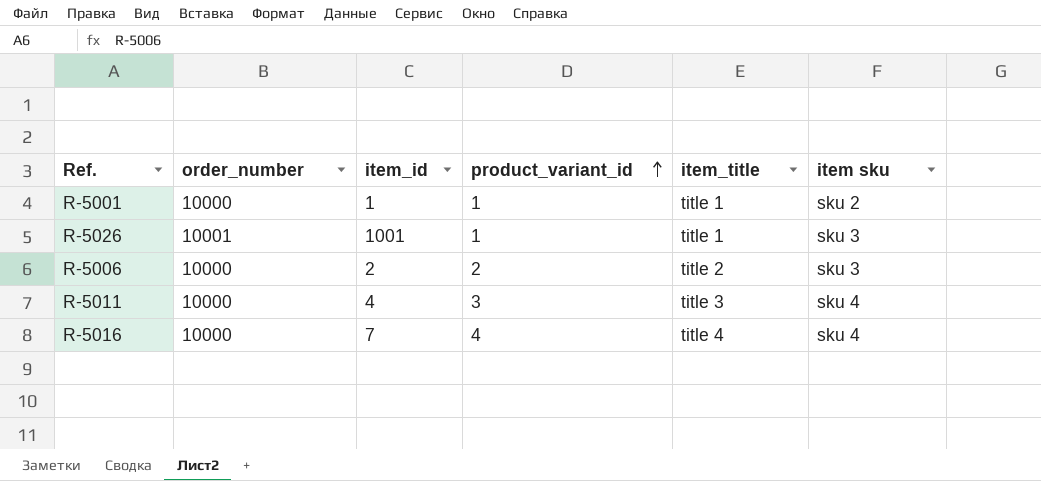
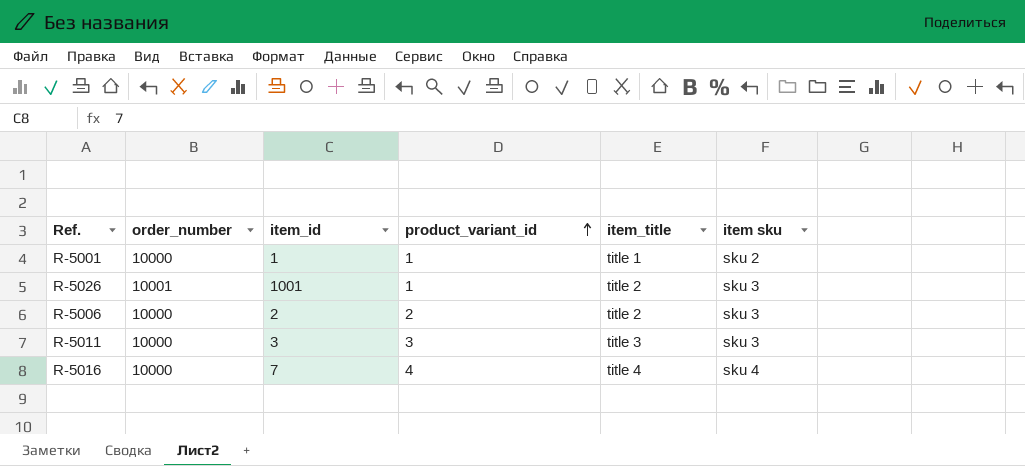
R-5026 | item_title: title 1 -> title 2
R-5011 | item_id: 4 -> 3
R-5011 | item sku: sku 4 -> sku 3

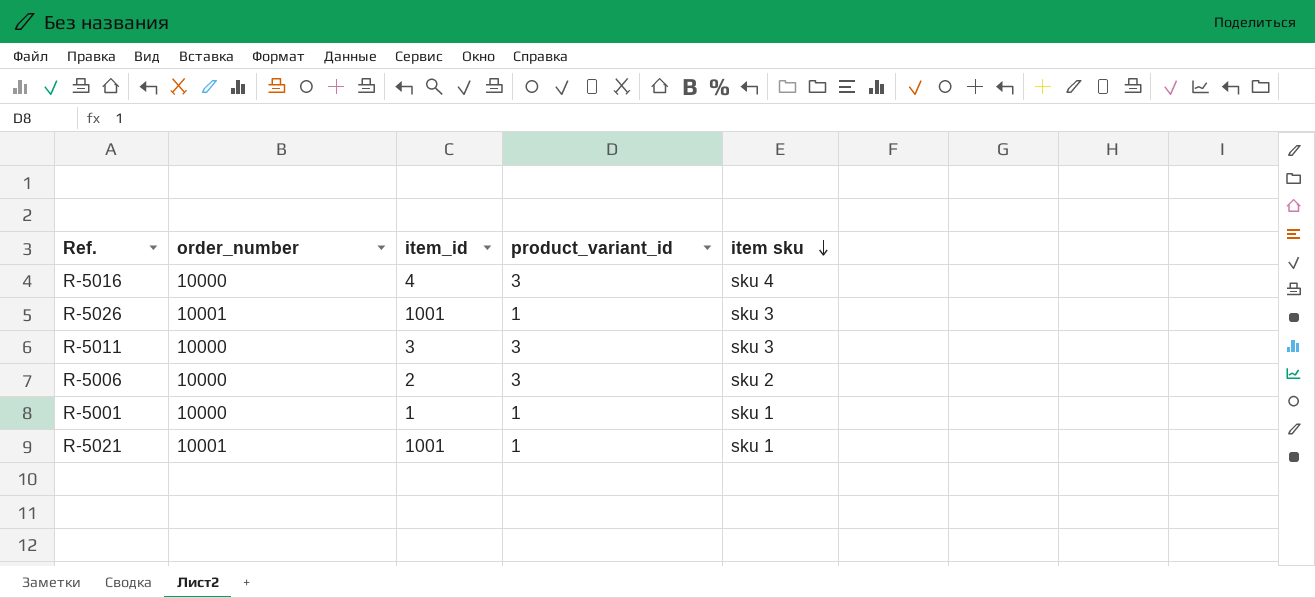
row order: product_variant_id ascending -> item sku descending
column item_title | position: 5 -> none
R-5016 | item_id: 7 -> 4
R-5016 | product_variant_id: 4 -> 3
R-5006 | product_variant_id: 2 -> 3
R-5006 | item sku: sku 3 -> sku 2
R-5001 | item sku: sku 2 -> sku 1
row R-5021: none -> 10001 | 1001 | 1 | sku 1

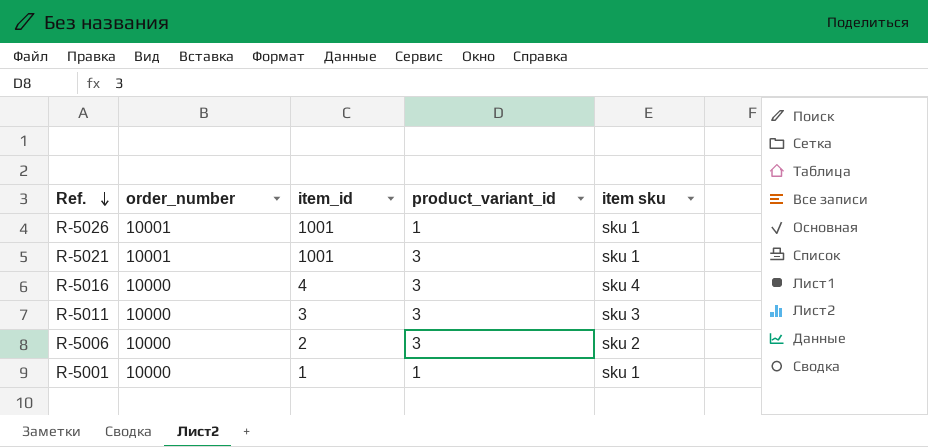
row order: item sku descending -> Ref. descending
R-5026 | item sku: sku 3 -> sku 1
R-5021 | product_variant_id: 1 -> 3

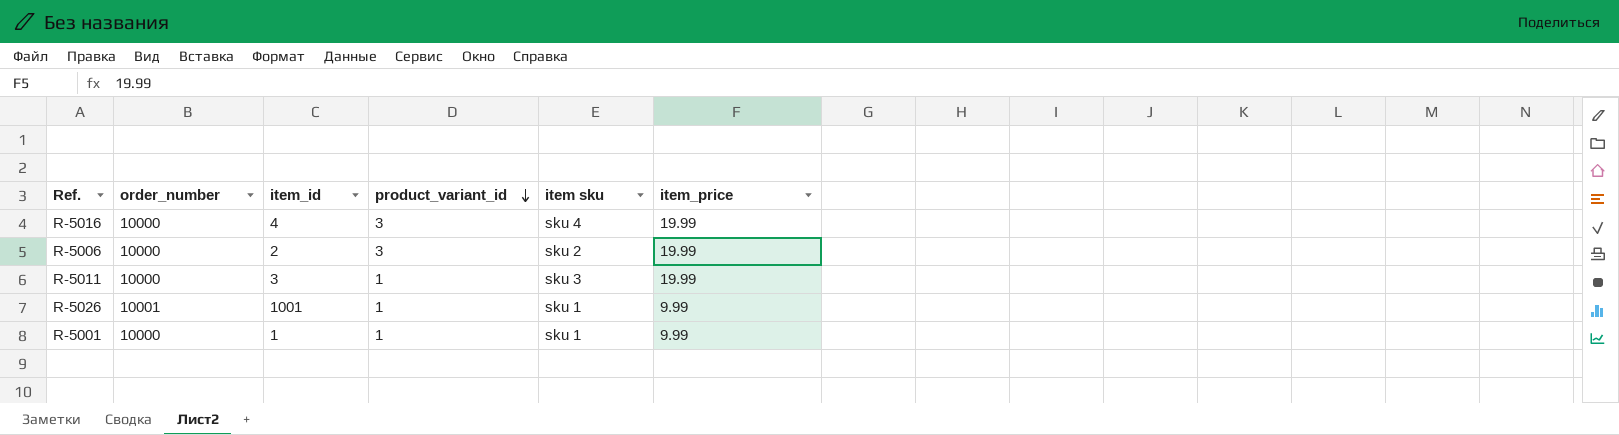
row order: Ref. descending -> product_variant_id descending
column item_price | position: none -> 6
row R-5021: 10001 | 1001 | 3 | sku 1 -> none
R-5011 | product_variant_id: 3 -> 1

